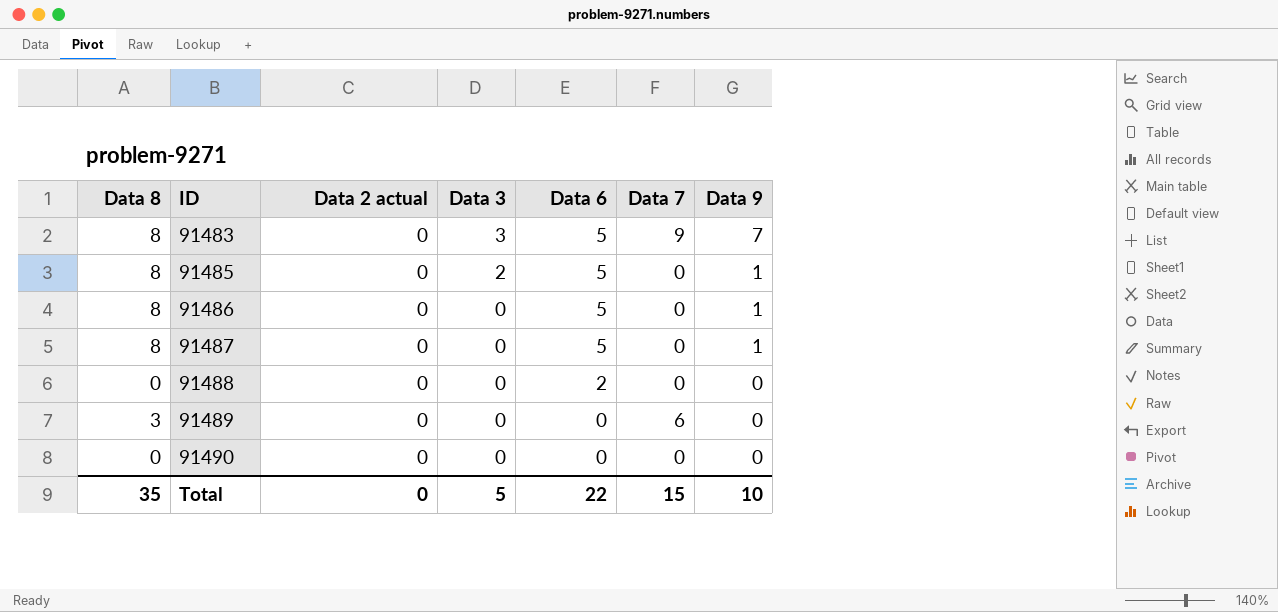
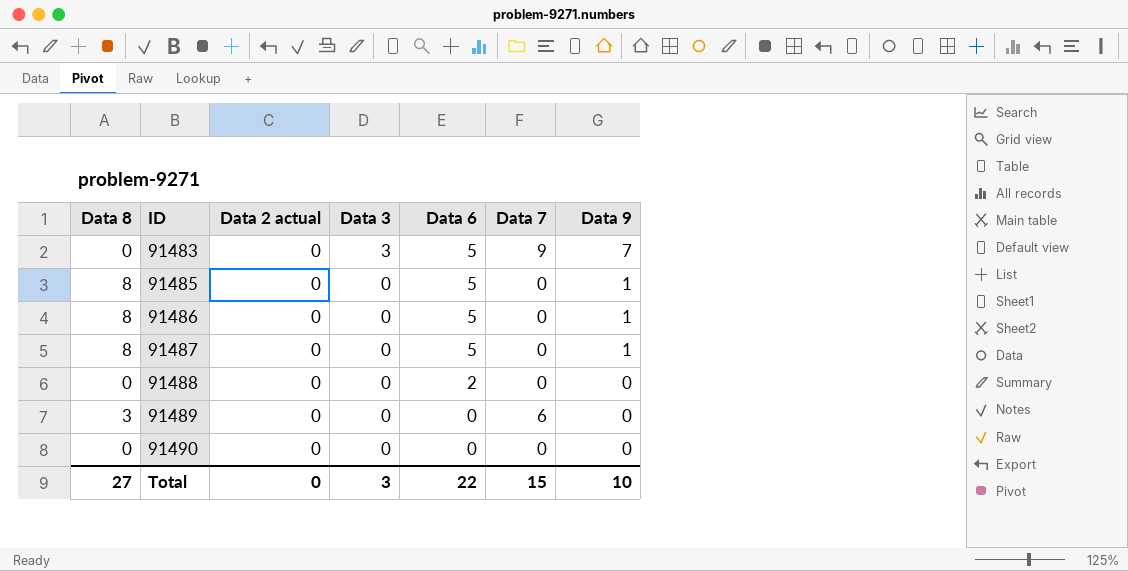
91483 | Data 8: 8 -> 0
91485 | Data 3: 2 -> 0
Total | Data 8: 35 -> 27
Total | Data 3: 5 -> 3

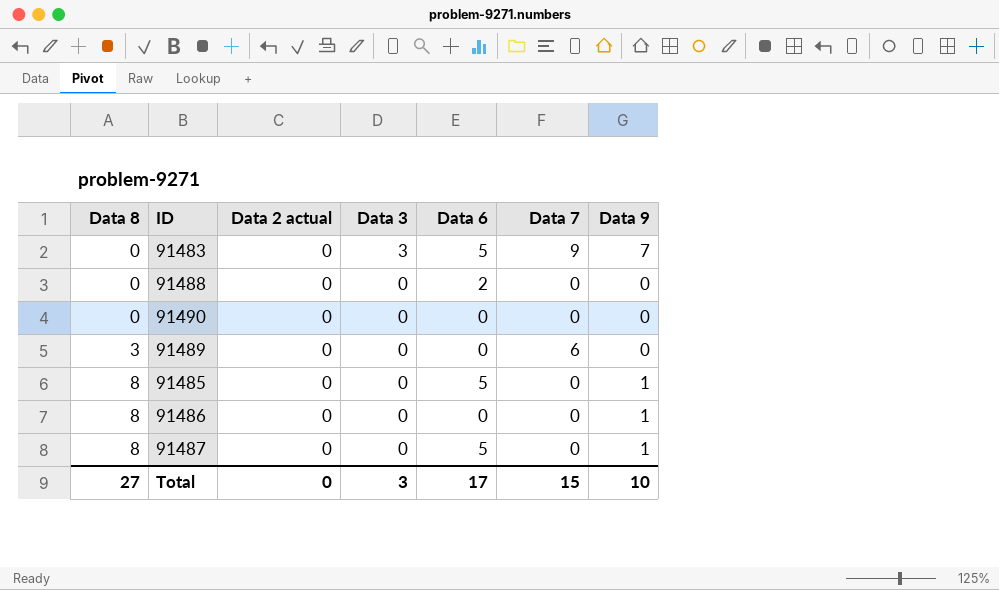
row order: ID ascending -> Data 8 ascending
91486 | Data 6: 5 -> 0
Total | Data 6: 22 -> 17

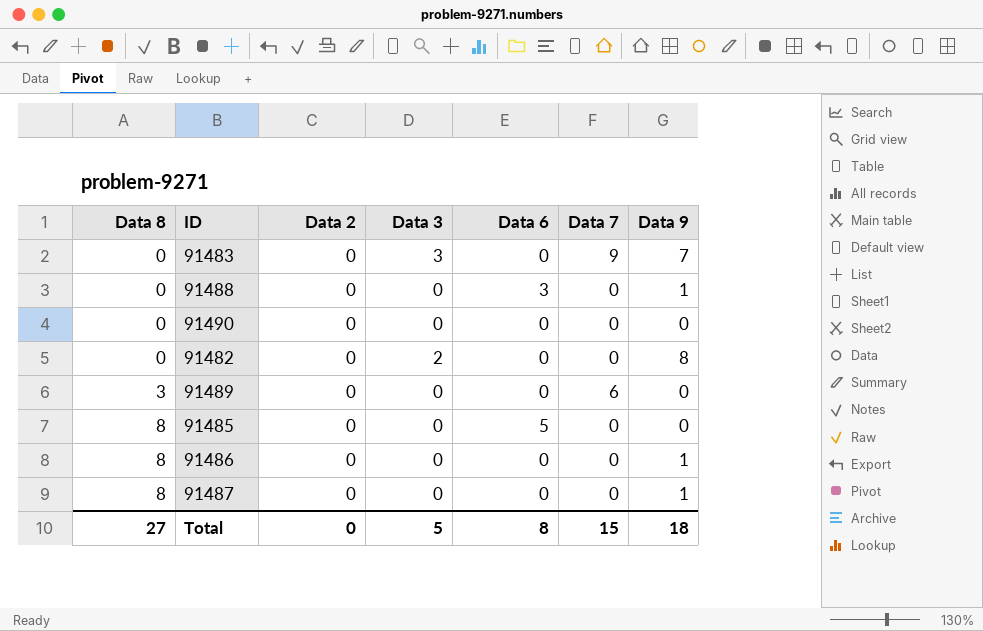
column name: Data 2 actual -> Data 2
91483 | Data 6: 5 -> 0
91488 | Data 6: 2 -> 3
91488 | Data 9: 0 -> 1
row 91482: none -> 0 | 0 | 2 | 0 | 0 | 8
91485 | Data 9: 1 -> 0
91487 | Data 6: 5 -> 0
Total | Data 3: 3 -> 5
Total | Data 6: 17 -> 8
Total | Data 9: 10 -> 18

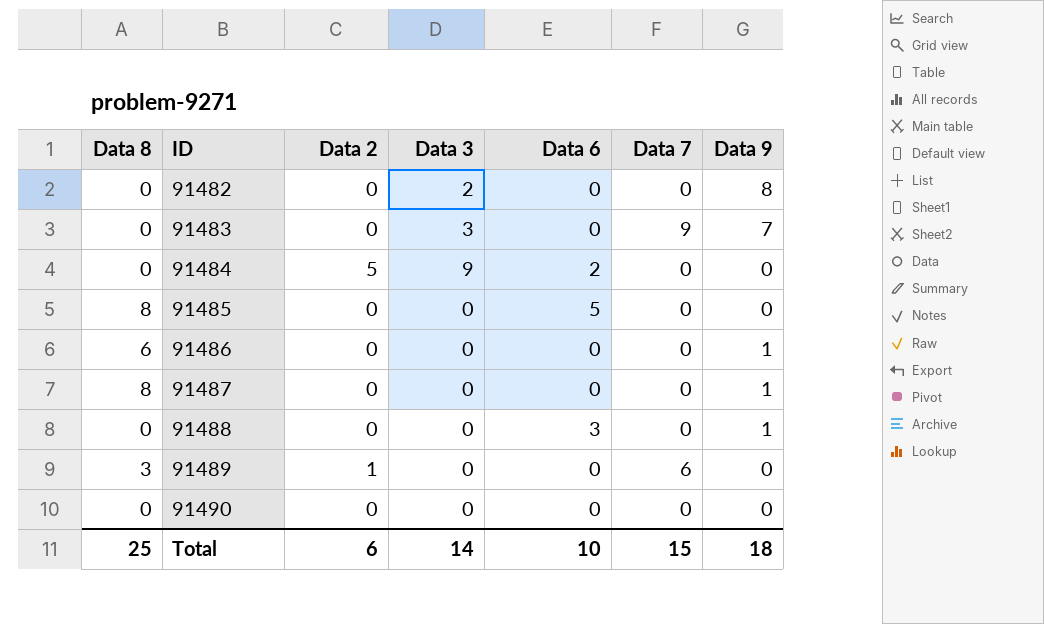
row order: Data 8 ascending -> ID ascending
row 91484: none -> 0 | 5 | 9 | 2 | 0 | 0
91486 | Data 8: 8 -> 6
91489 | Data 2: 0 -> 1
Total | Data 8: 27 -> 25
Total | Data 2: 0 -> 6
Total | Data 3: 5 -> 14
Total | Data 6: 8 -> 10

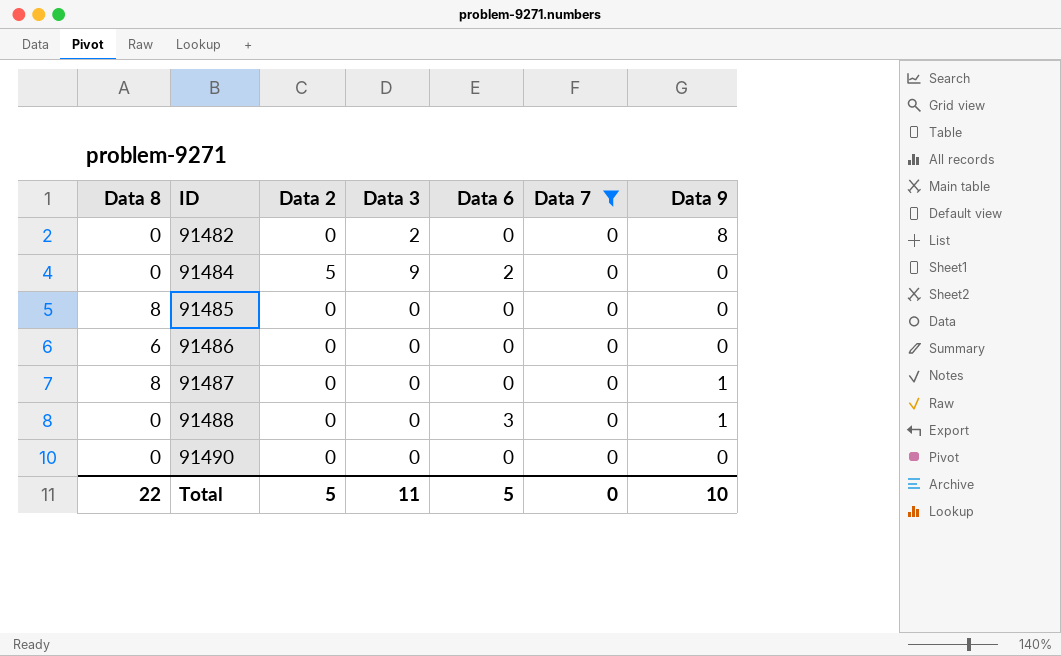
filter: none -> Data 7 = 0
91485 | Data 6: 5 -> 0
91486 | Data 9: 1 -> 0
Total | Data 8: 25 -> 22
Total | Data 2: 6 -> 5
Total | Data 3: 14 -> 11
Total | Data 6: 10 -> 5
Total | Data 7: 15 -> 0
Total | Data 9: 18 -> 10

